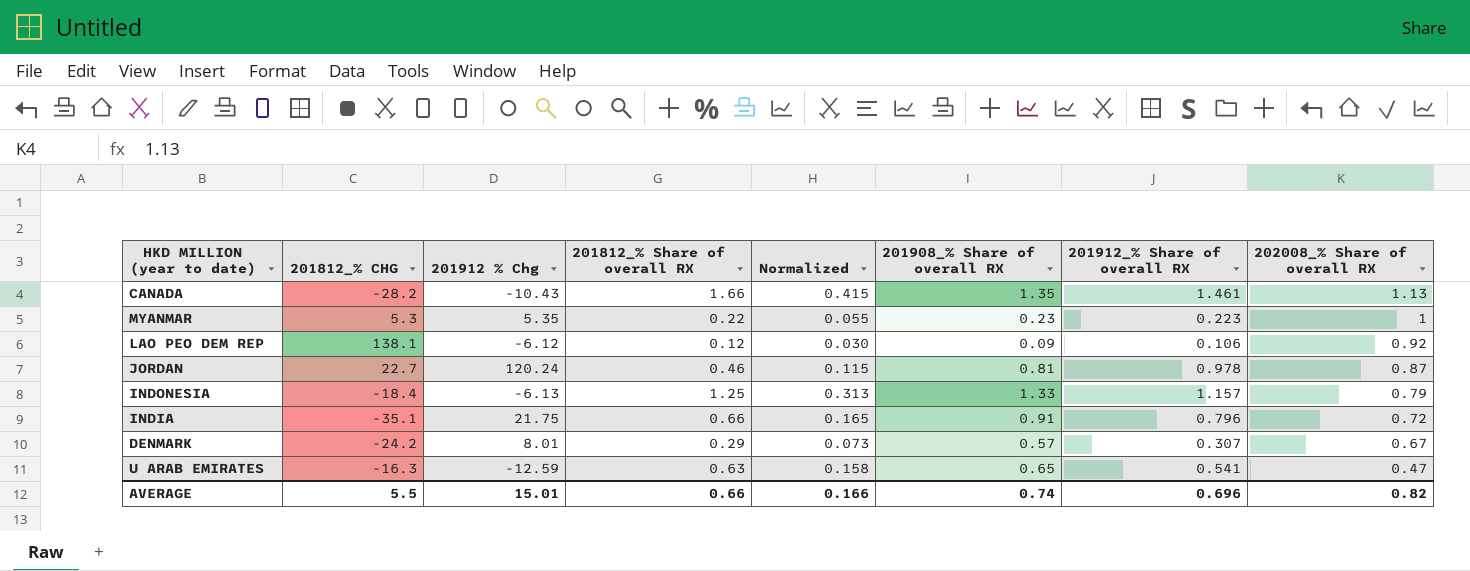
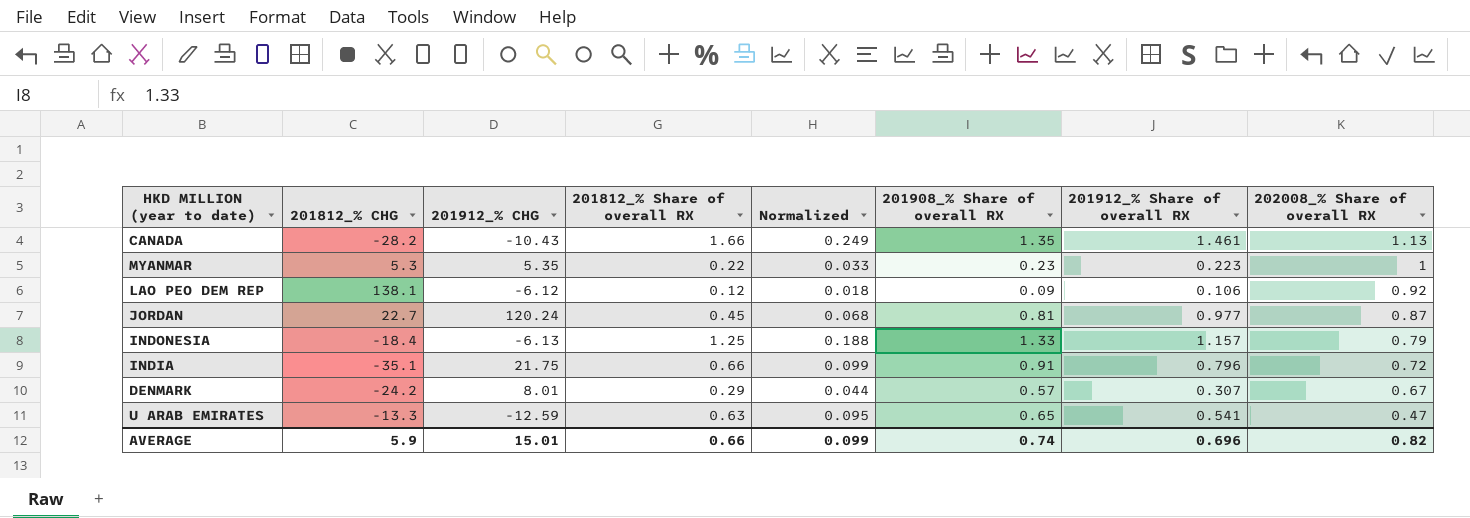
column name: 201912 % Chg -> 201912_% CHG
column Normalized | formula: [201812_% Share of overall RX] * 0.25 -> [201812_% Share of overall RX] * 0.15
JORDAN | 201812_% Share of overall RX: 0.46 -> 0.45
JORDAN | 201912_% Share of overall RX: 0.978 -> 0.977
U ARAB EMIRATES | 201812_% CHG: -16.3 -> -13.3
AVERAGE | 201812_% CHG: 5.5 -> 5.9
AVERAGE | Normalized: 0.166 -> 0.099

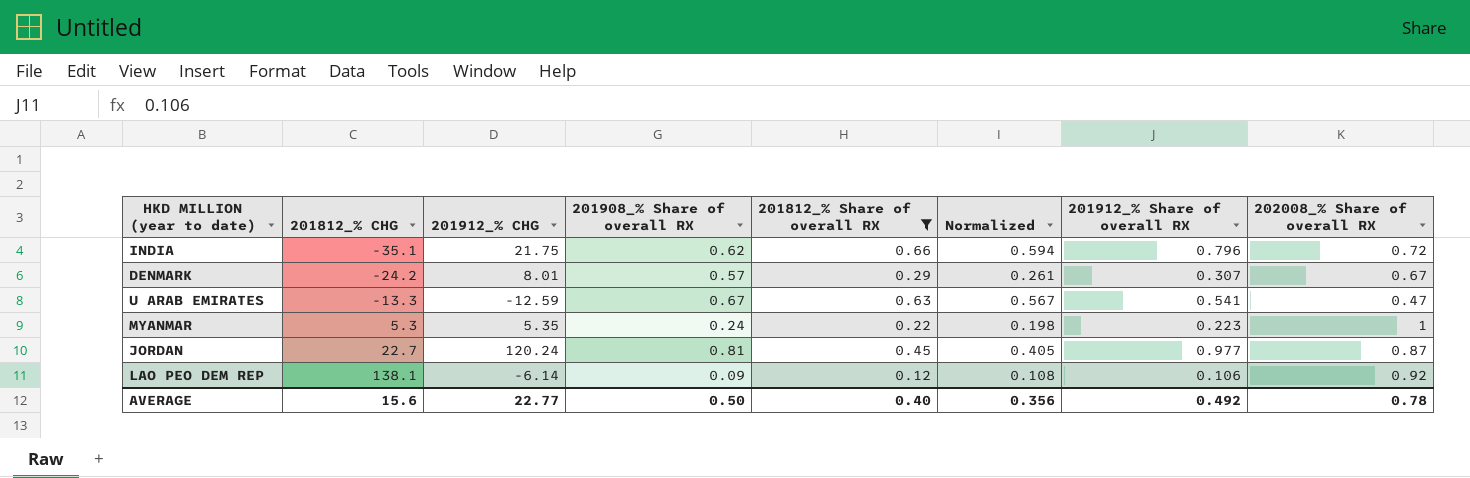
filter: none -> 201812_% Share of overall RX <= 0.66
row order: 202008_% Share of overall RX descending -> 201812_% CHG ascending
column 201908_% Share of overall RX | position: 6 -> 4
column Normalized | formula: [201812_% Share of overall RX] * 0.15 -> [201812_% Share of overall RX] * 0.9
INDIA | 201908_% Share of overall RX: 0.91 -> 0.62
U ARAB EMIRATES | 201908_% Share of overall RX: 0.65 -> 0.67
MYANMAR | 201908_% Share of overall RX: 0.23 -> 0.24
LAO PEO DEM REP | 201912_% CHG: -6.12 -> -6.14
AVERAGE | 201812_% CHG: 5.9 -> 15.6
AVERAGE | 201912_% CHG: 15.01 -> 22.77
AVERAGE | 201908_% Share of overall RX: 0.74 -> 0.50
AVERAGE | 201812_% Share of overall RX: 0.66 -> 0.40
AVERAGE | Normalized: 0.099 -> 0.356
AVERAGE | 201912_% Share of overall RX: 0.696 -> 0.492
AVERAGE | 202008_% Share of overall RX: 0.82 -> 0.78

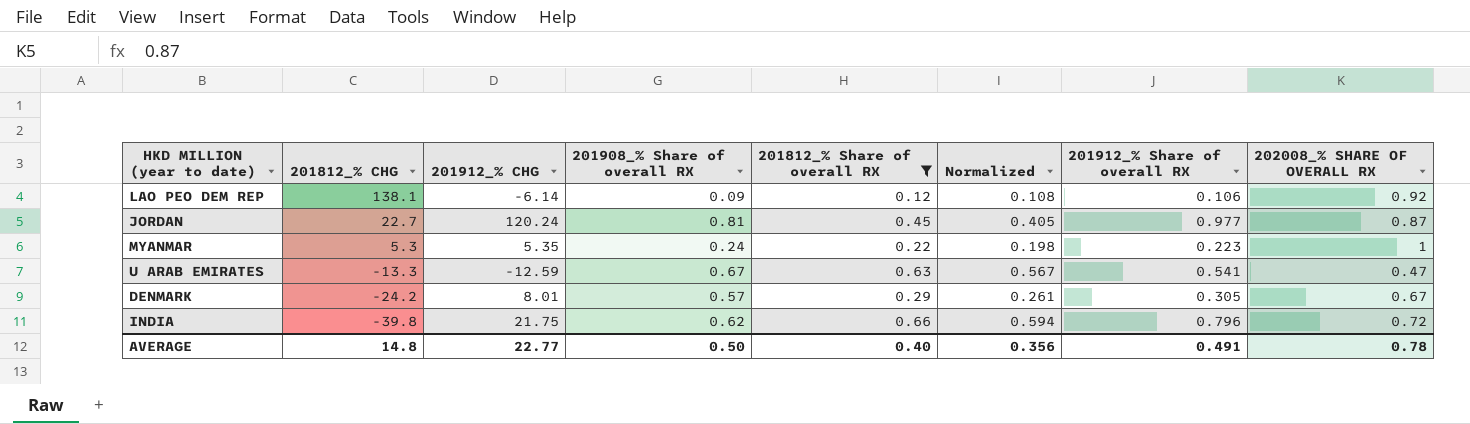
row order: 201812_% CHG ascending -> 201812_% CHG descending
column name: 202008_% Share of overall RX -> 202008_% SHARE OF OVERALL RX
DENMARK | 201912_% Share of overall RX: 0.307 -> 0.305
INDIA | 201812_% CHG: -35.1 -> -39.8
AVERAGE | 201812_% CHG: 15.6 -> 14.8
AVERAGE | 201912_% Share of overall RX: 0.492 -> 0.491

